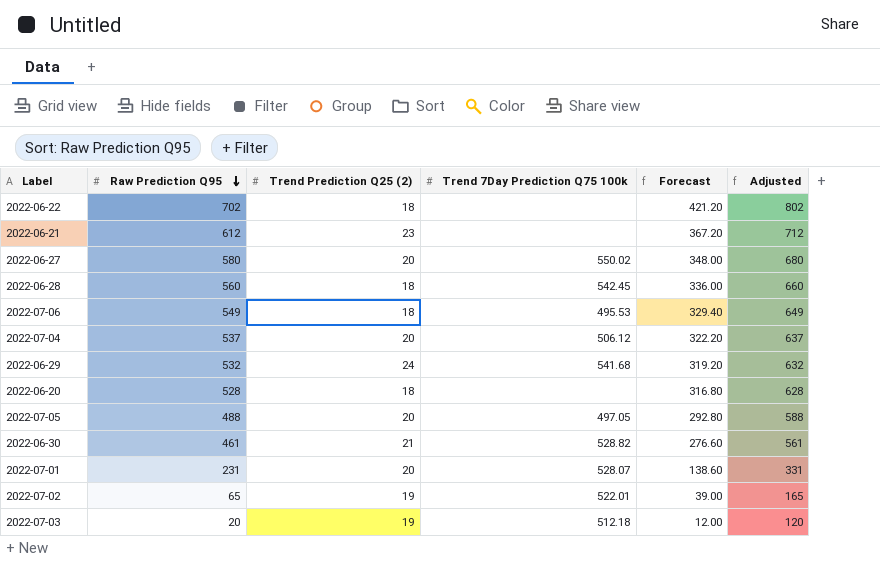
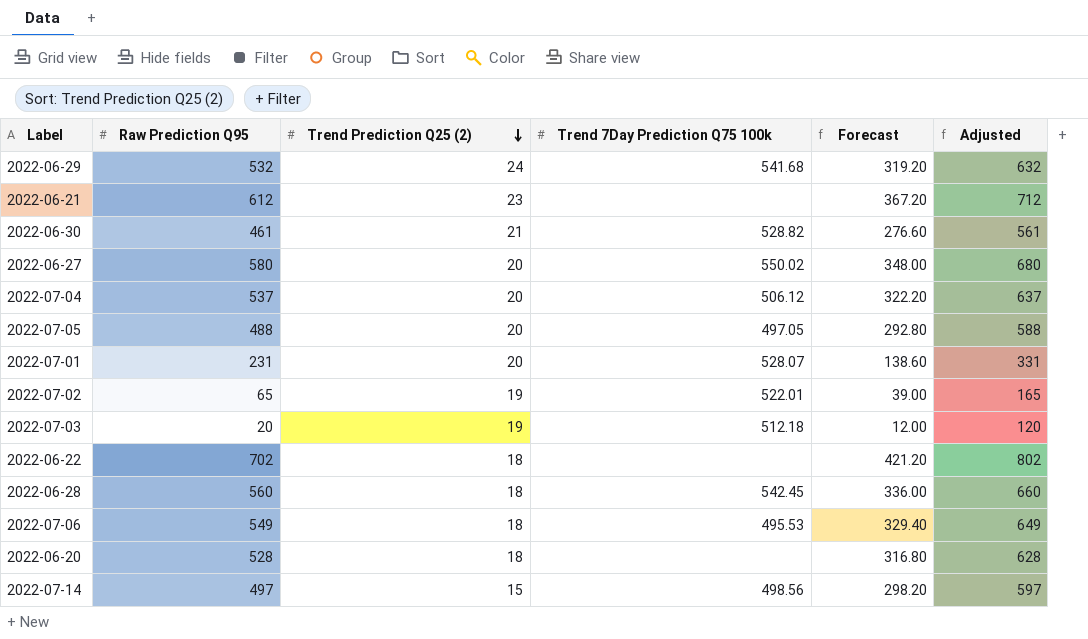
row order: Raw Prediction Q95 descending -> Trend Prediction Q25 (2) descending
row 2022-07-14: none -> 497 | 15 | 498.56 | 298.20 | 597

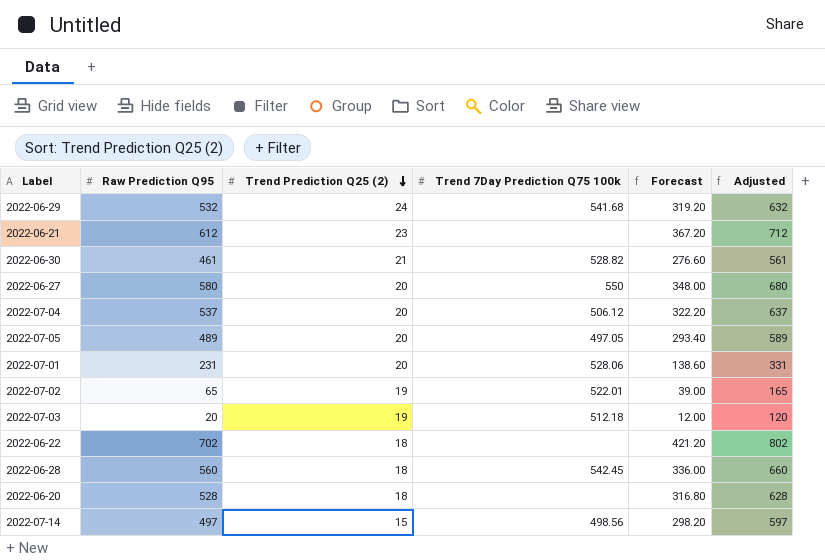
row 2022-07-06: 549 | 18 | 495.53 | 329.40 | 649 -> none
2022-06-27 | Trend 7Day Prediction Q75 100k: 550.02 -> 550
2022-07-05 | Raw Prediction Q95: 488 -> 489
2022-07-05 | Forecast: 292.80 -> 293.40
2022-07-05 | Adjusted: 588 -> 589
2022-07-01 | Trend 7Day Prediction Q75 100k: 528.07 -> 528.06

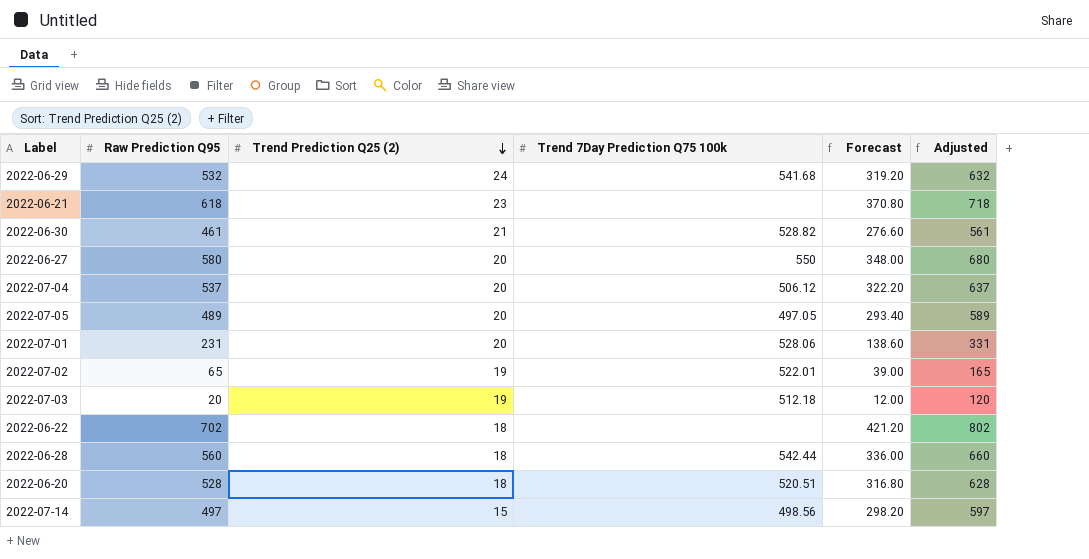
2022-06-21 | Raw Prediction Q95: 612 -> 618
2022-06-21 | Forecast: 367.20 -> 370.80
2022-06-21 | Adjusted: 712 -> 718
2022-06-28 | Trend 7Day Prediction Q75 100k: 542.45 -> 542.44
2022-06-20 | Trend 7Day Prediction Q75 100k: none -> 520.51

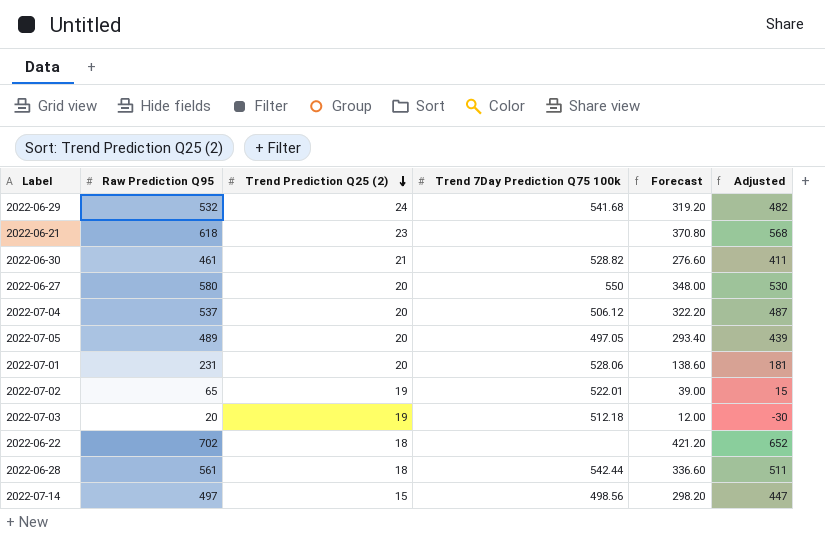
column Adjusted | formula: [Raw Prediction Q95] + 100 -> [Raw Prediction Q95] - 50
row 2022-06-20: 528 | 18 | 520.51 | 316.80 | 628 -> none
2022-06-28 | Raw Prediction Q95: 560 -> 561
2022-06-28 | Forecast: 336.00 -> 336.60

